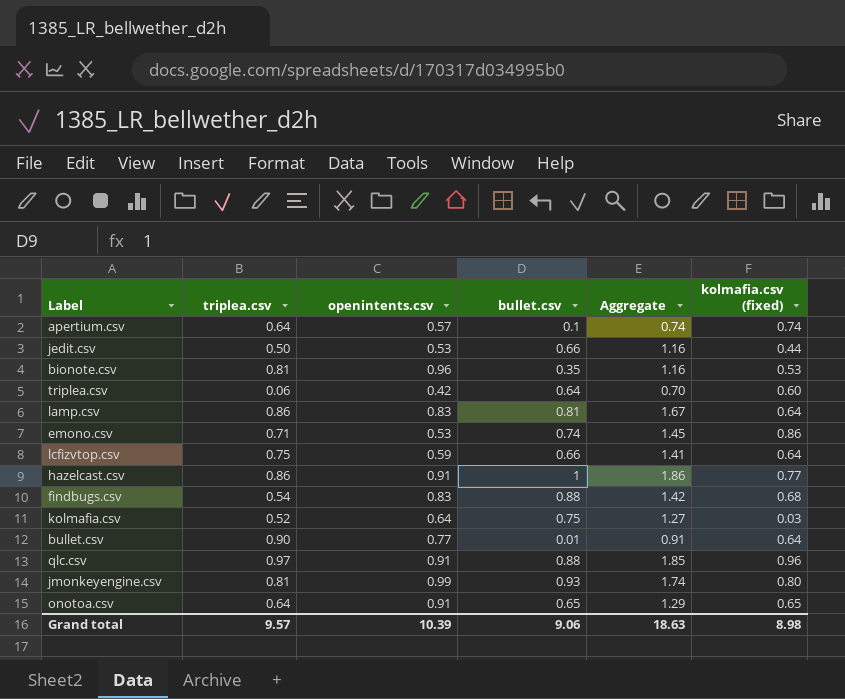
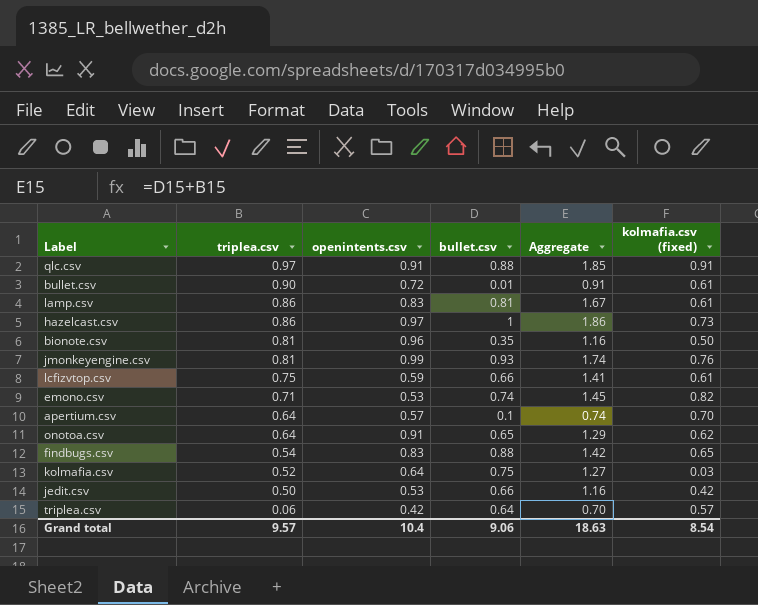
row order: none -> triplea.csv descending
qlc.csv | kolmafia.csv (fixed): 0.96 -> 0.91
bullet.csv | openintents.csv: 0.77 -> 0.72
bullet.csv | kolmafia.csv (fixed): 0.64 -> 0.61
lamp.csv | kolmafia.csv (fixed): 0.64 -> 0.61
hazelcast.csv | openintents.csv: 0.91 -> 0.97
hazelcast.csv | kolmafia.csv (fixed): 0.77 -> 0.73
bionote.csv | kolmafia.csv (fixed): 0.53 -> 0.50
jmonkeyengine.csv | kolmafia.csv (fixed): 0.80 -> 0.76
lcfizvtop.csv | kolmafia.csv (fixed): 0.64 -> 0.61
emono.csv | kolmafia.csv (fixed): 0.86 -> 0.82
apertium.csv | kolmafia.csv (fixed): 0.74 -> 0.70
onotoa.csv | kolmafia.csv (fixed): 0.65 -> 0.62
findbugs.csv | kolmafia.csv (fixed): 0.68 -> 0.65
jedit.csv | kolmafia.csv (fixed): 0.44 -> 0.42
triplea.csv | kolmafia.csv (fixed): 0.60 -> 0.57
Grand total | openintents.csv: 10.39 -> 10.4
Grand total | kolmafia.csv (fixed): 8.98 -> 8.54

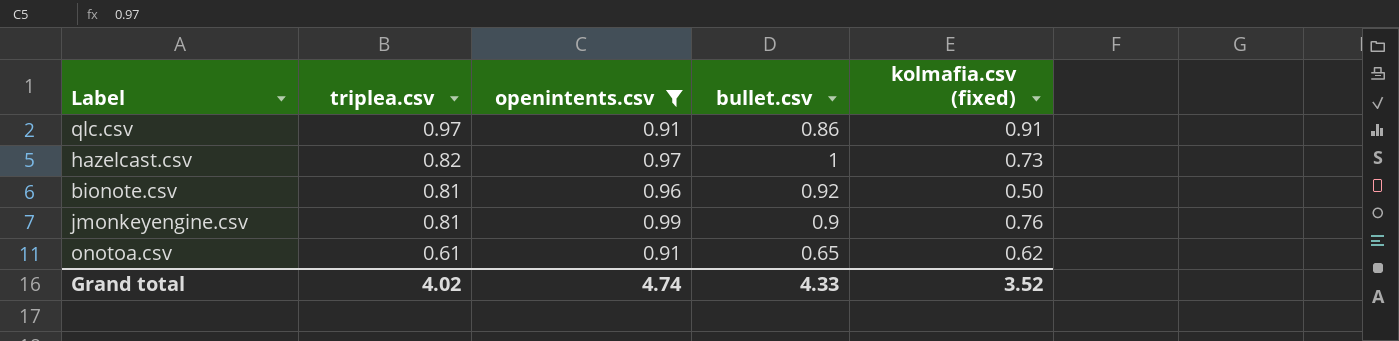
filter: none -> openintents.csv >= 0.91
column Aggregate | formula: [triplea.csv] + [bullet.csv] -> none
qlc.csv | bullet.csv: 0.88 -> 0.86
hazelcast.csv | triplea.csv: 0.86 -> 0.82
bionote.csv | bullet.csv: 0.35 -> 0.92
jmonkeyengine.csv | bullet.csv: 0.93 -> 0.9
onotoa.csv | triplea.csv: 0.64 -> 0.61
Grand total | triplea.csv: 9.57 -> 4.02
Grand total | openintents.csv: 10.4 -> 4.74
Grand total | bullet.csv: 9.06 -> 4.33
Grand total | kolmafia.csv (fixed): 8.54 -> 3.52

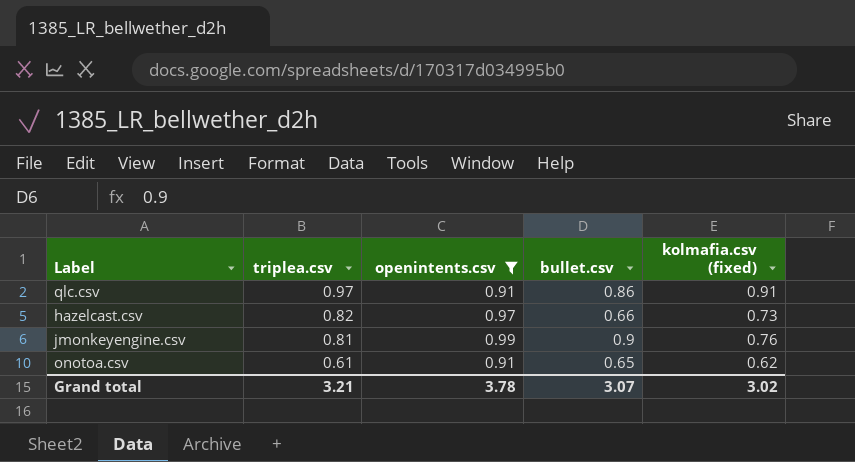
row bionote.csv: 0.81 | 0.96 | 0.92 | 0.50 -> none
hazelcast.csv | bullet.csv: 1 -> 0.66
Grand total | triplea.csv: 4.02 -> 3.21
Grand total | openintents.csv: 4.74 -> 3.78
Grand total | bullet.csv: 4.33 -> 3.07
Grand total | kolmafia.csv (fixed): 3.52 -> 3.02

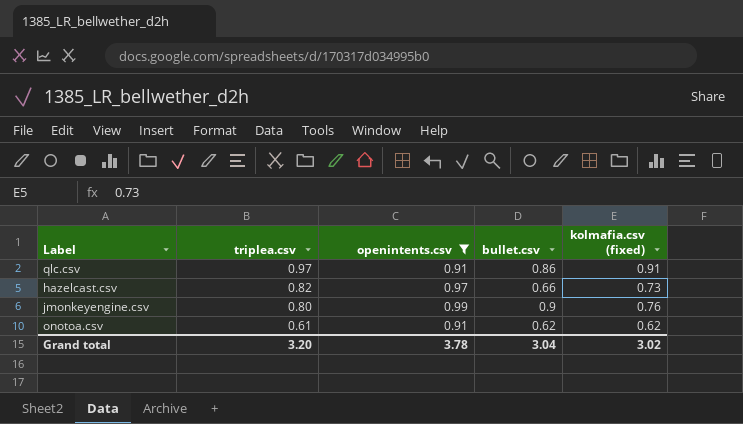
jmonkeyengine.csv | triplea.csv: 0.81 -> 0.80
onotoa.csv | bullet.csv: 0.65 -> 0.62
Grand total | triplea.csv: 3.21 -> 3.20
Grand total | bullet.csv: 3.07 -> 3.04

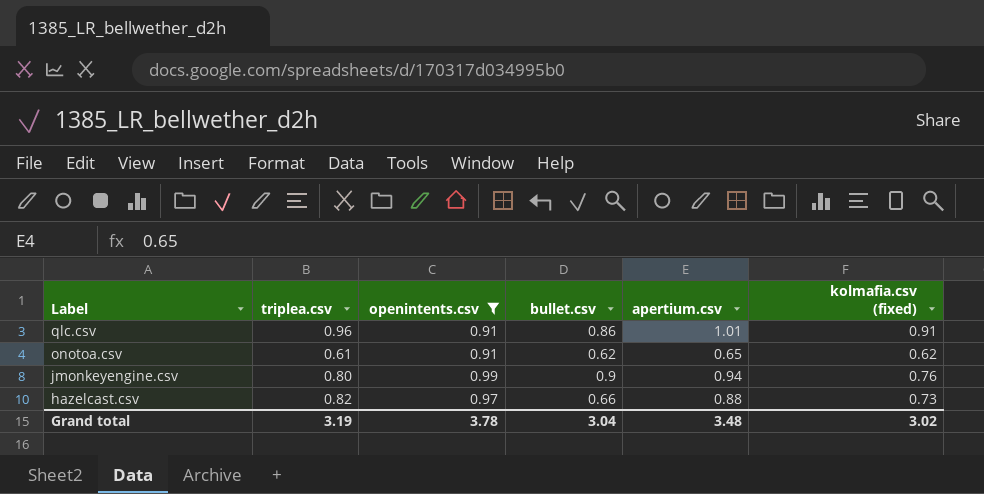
row order: triplea.csv descending -> Label descending
column apertium.csv | position: none -> 5
qlc.csv | triplea.csv: 0.97 -> 0.96
Grand total | triplea.csv: 3.20 -> 3.19

